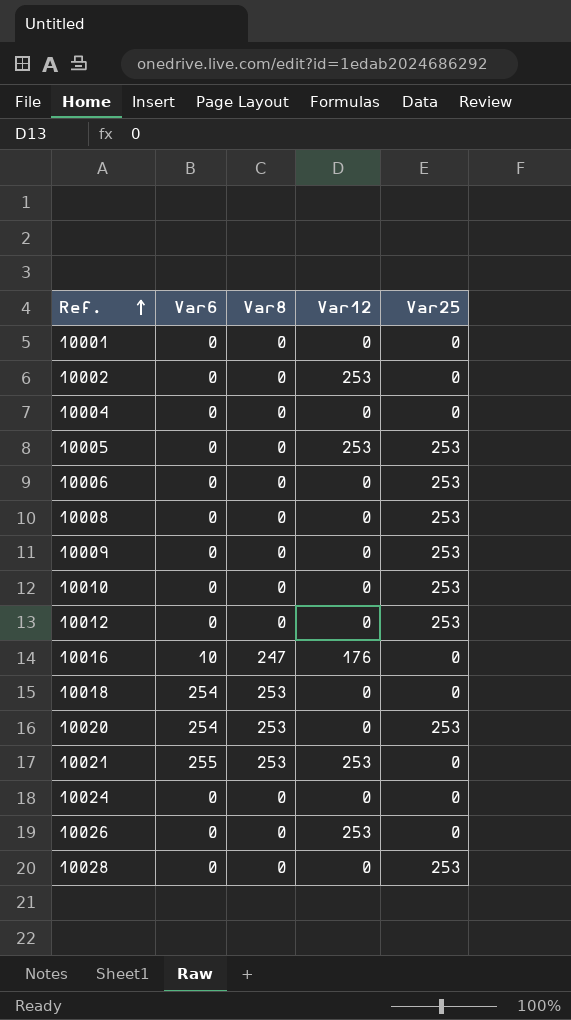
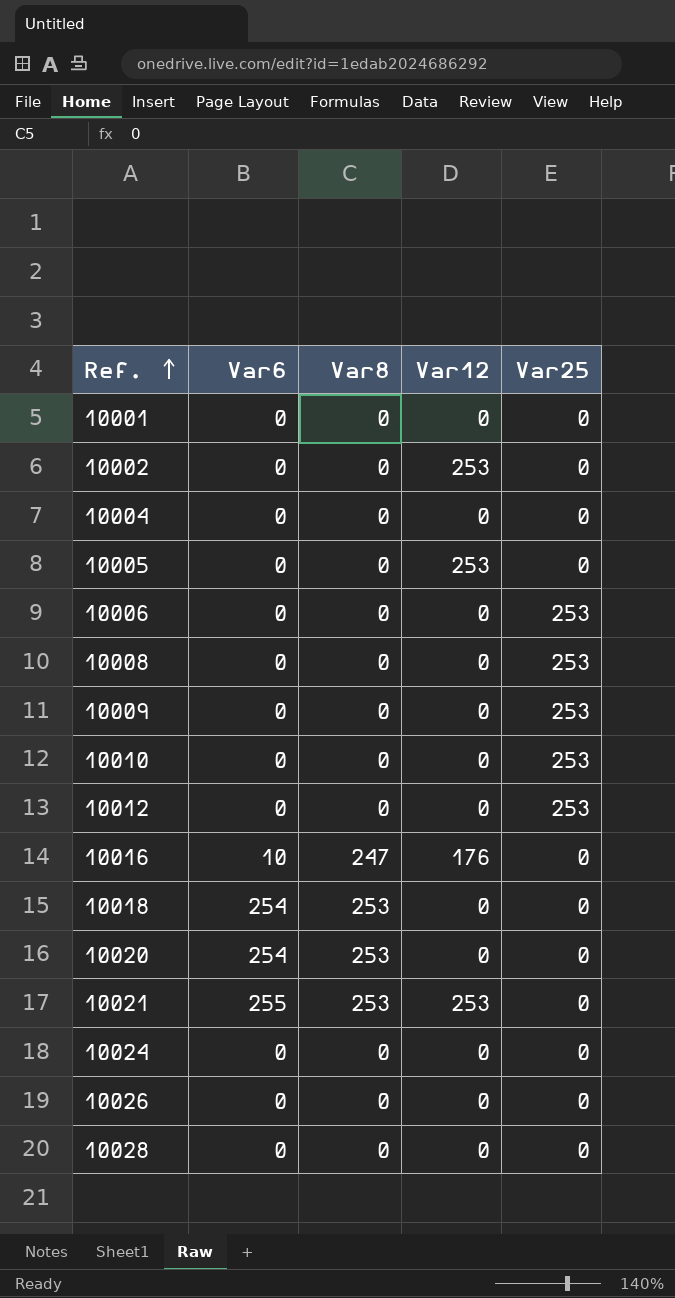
10005 | Var25: 253 -> 0
10020 | Var25: 253 -> 0
10026 | Var12: 253 -> 0
10028 | Var25: 253 -> 0

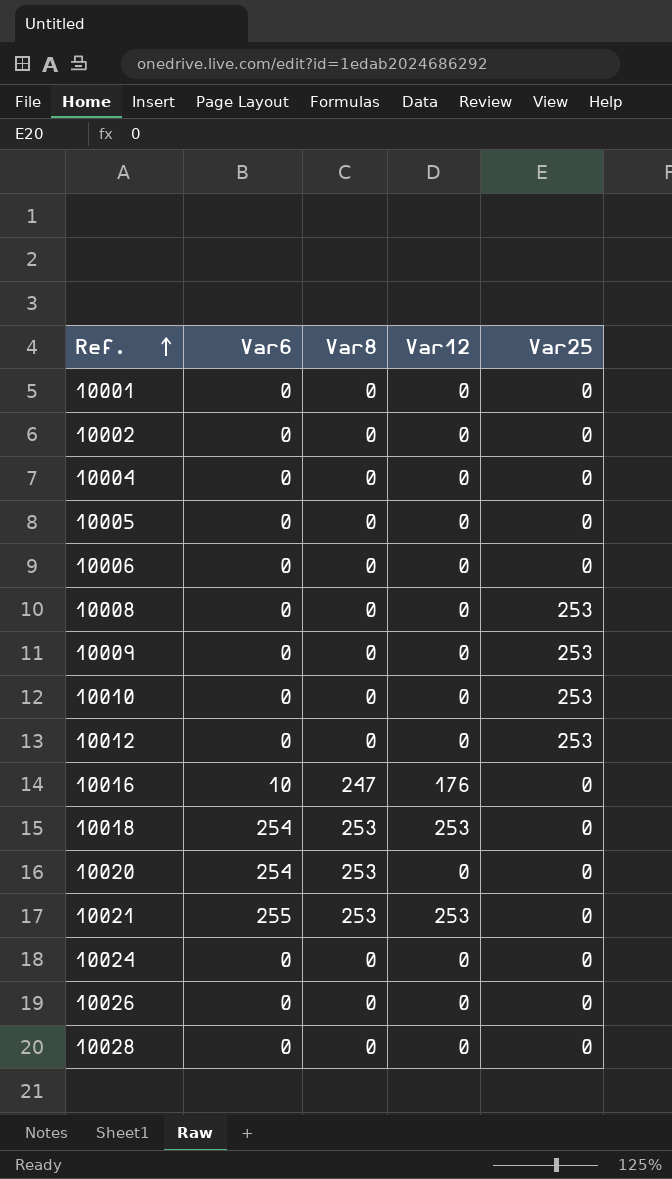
10002 | Var12: 253 -> 0
10005 | Var12: 253 -> 0
10006 | Var25: 253 -> 0
10018 | Var12: 0 -> 253

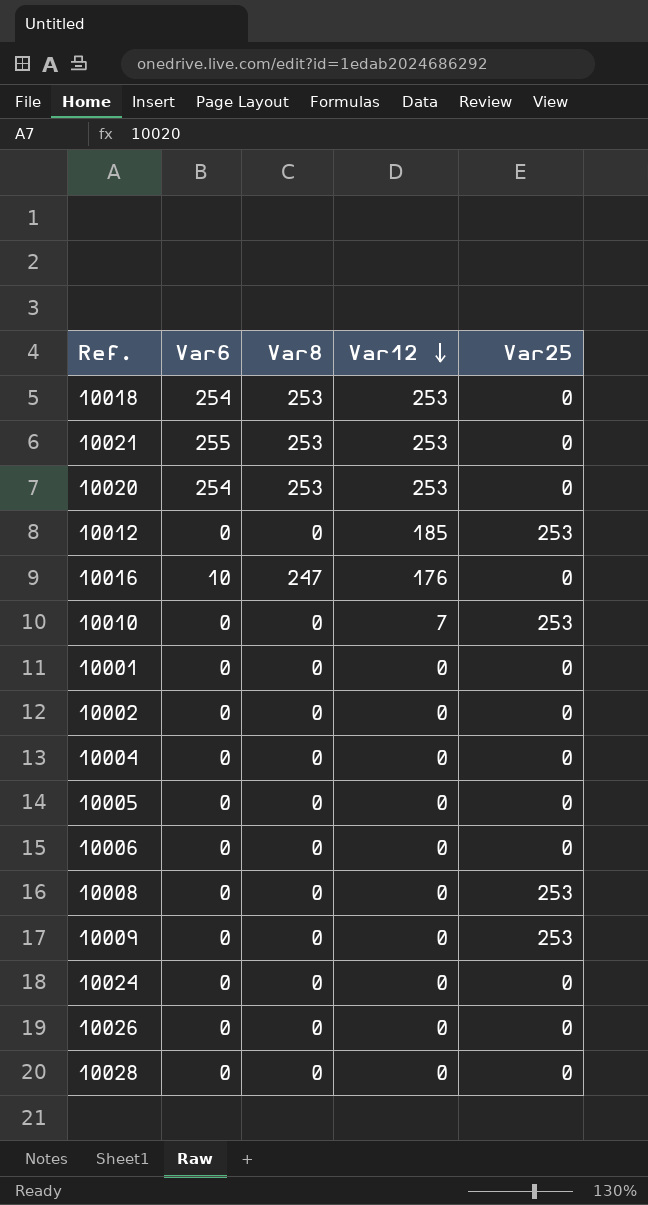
row order: Ref. ascending -> Var12 descending
10020 | Var12: 0 -> 253
10012 | Var12: 0 -> 185
10010 | Var12: 0 -> 7

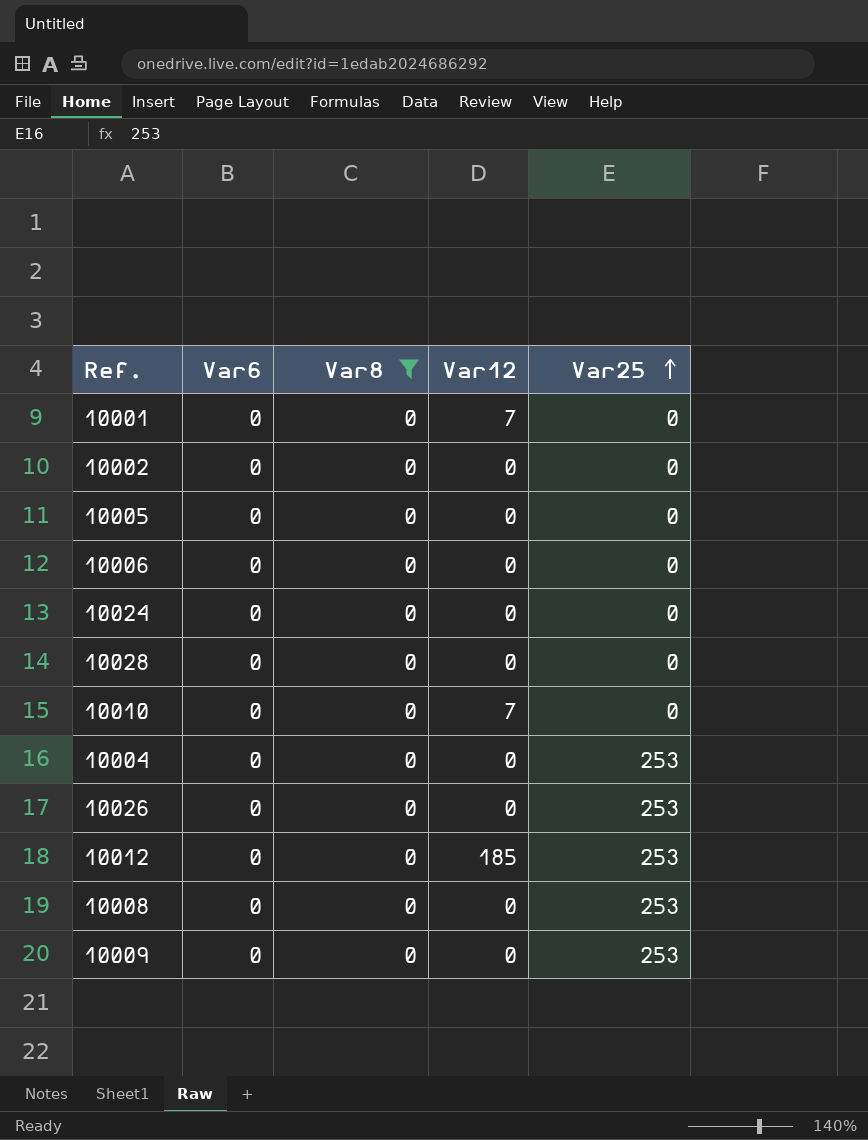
filter: none -> Var8 = 0
row order: Var12 descending -> Var25 ascending
10001 | Var12: 0 -> 7
10010 | Var25: 253 -> 0
10004 | Var25: 0 -> 253
10026 | Var25: 0 -> 253

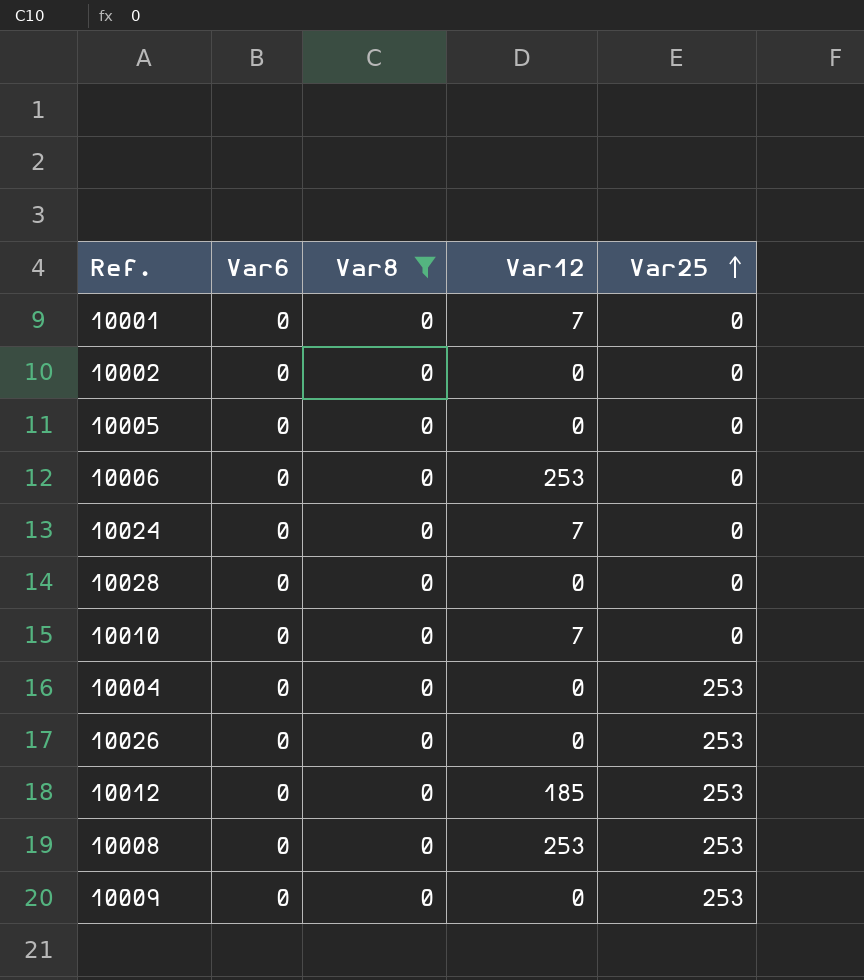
10006 | Var12: 0 -> 253
10024 | Var12: 0 -> 7
10008 | Var12: 0 -> 253

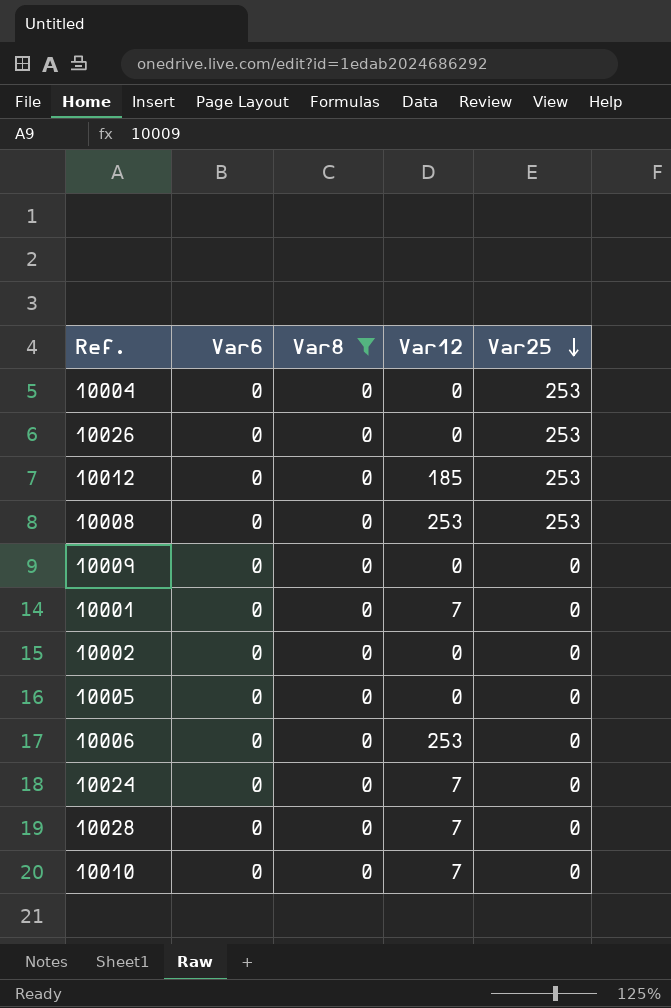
row order: Var25 ascending -> Var25 descending
10009 | Var25: 253 -> 0
10028 | Var12: 0 -> 7

